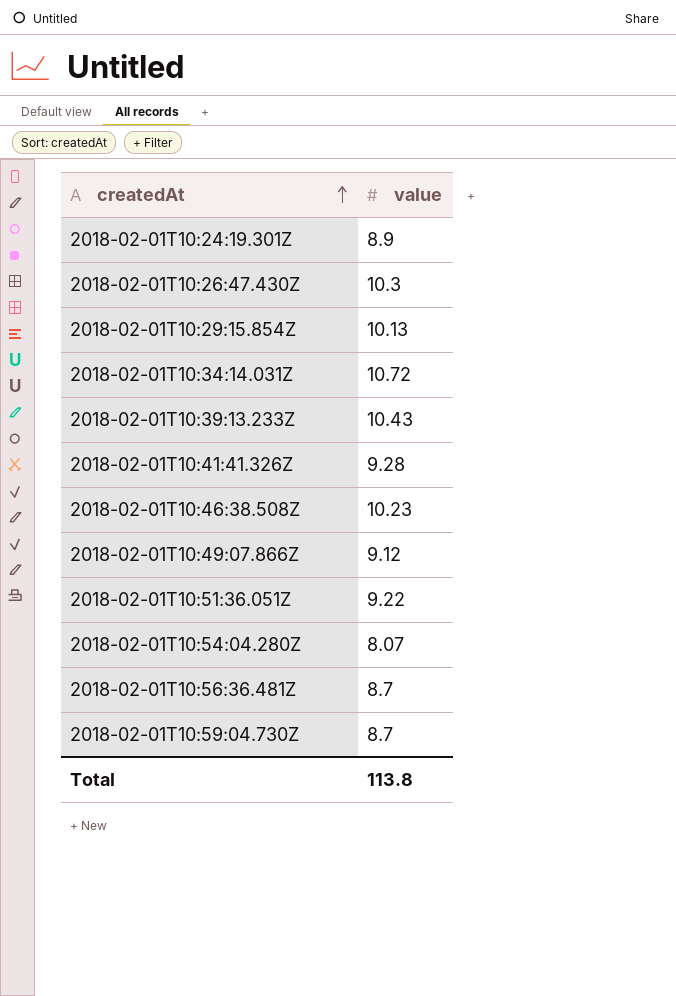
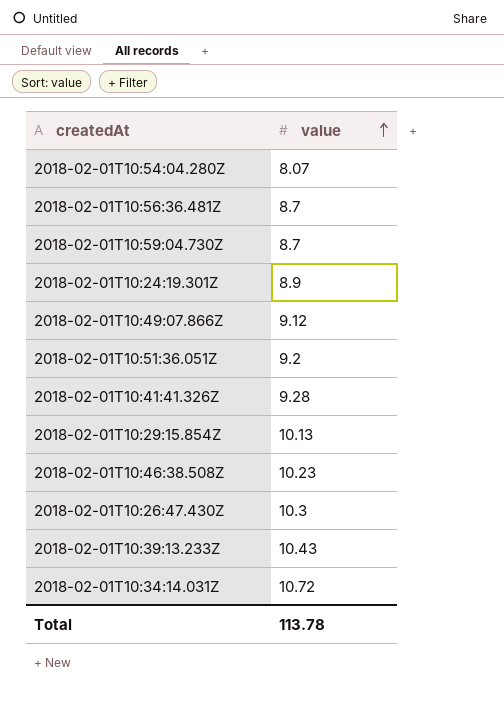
row order: createdAt ascending -> value ascending
2018-02-01T10:51:36.051Z | value: 9.22 -> 9.2
Total | value: 113.8 -> 113.78

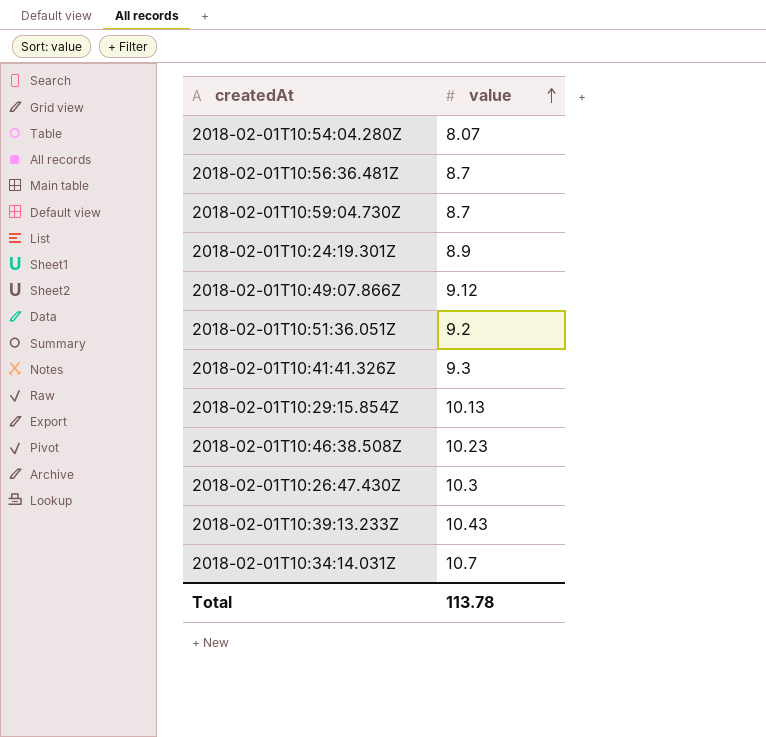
2018-02-01T10:41:41.326Z | value: 9.28 -> 9.3
2018-02-01T10:34:14.031Z | value: 10.72 -> 10.7

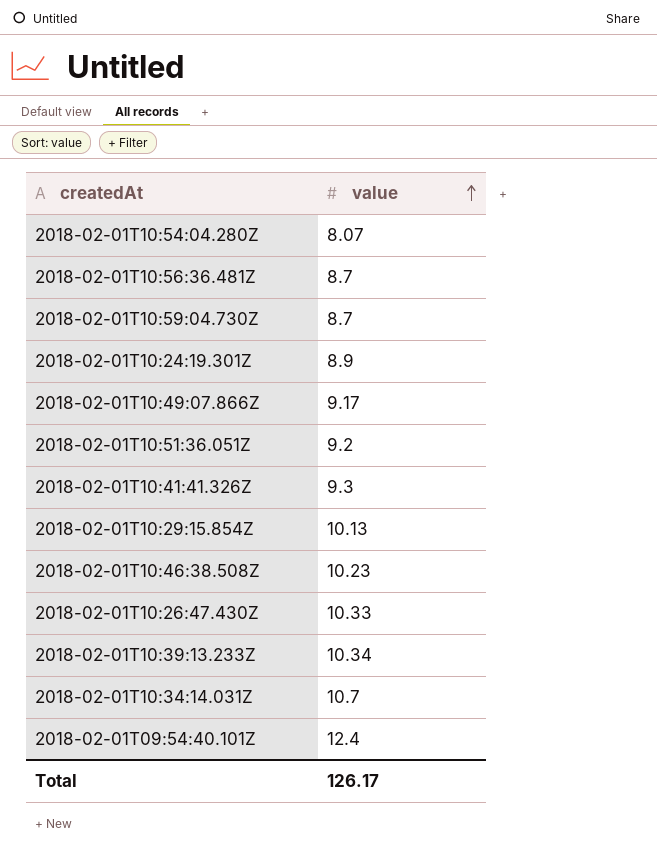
2018-02-01T10:49:07.866Z | value: 9.12 -> 9.17
2018-02-01T10:26:47.430Z | value: 10.3 -> 10.33
2018-02-01T10:39:13.233Z | value: 10.43 -> 10.34
row 2018-02-01T09:54:40.101Z: none -> 12.4
Total | value: 113.78 -> 126.17

